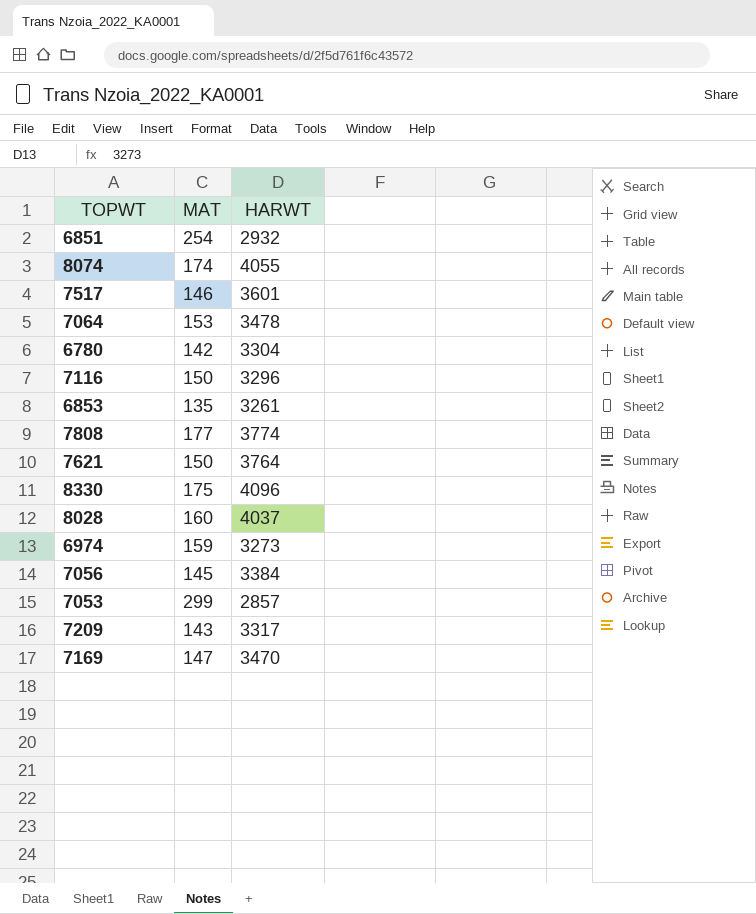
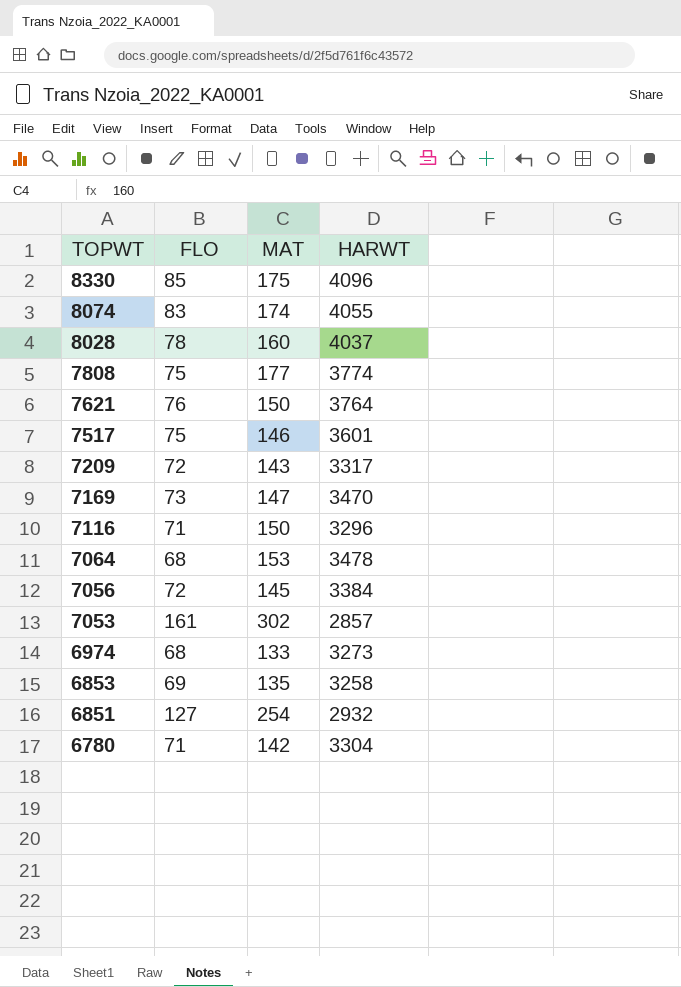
row order: none -> TOPWT descending
column FLO | position: none -> 2
7053 | MAT: 299 -> 302
6974 | MAT: 159 -> 133
6853 | HARWT: 3261 -> 3258

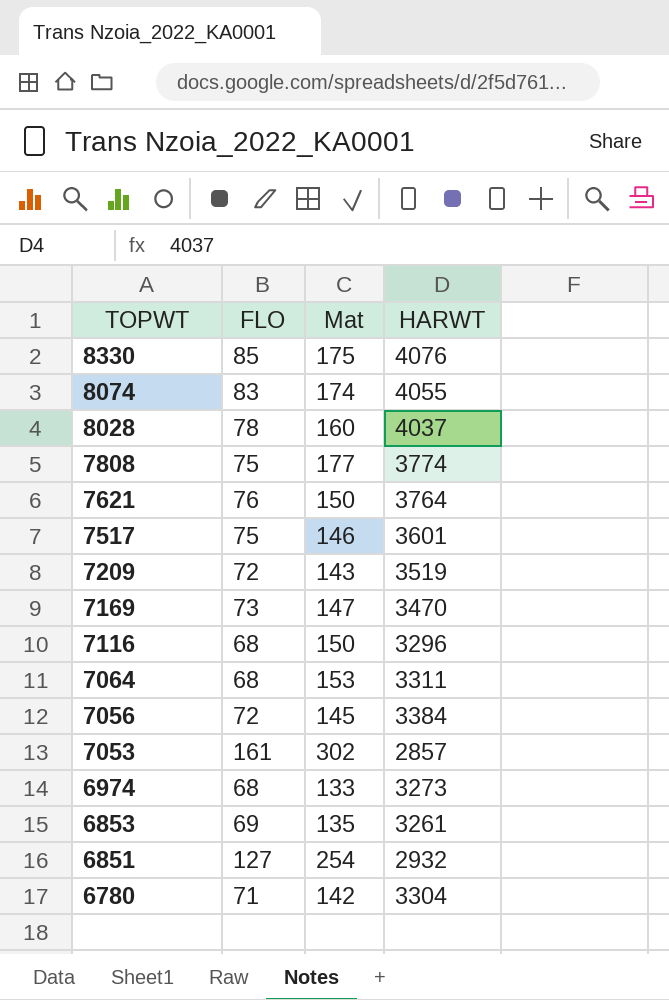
column name: MAT -> Mat
8330 | HARWT: 4096 -> 4076
7209 | HARWT: 3317 -> 3519
7116 | FLO: 71 -> 68
7064 | HARWT: 3478 -> 3311
6853 | HARWT: 3258 -> 3261

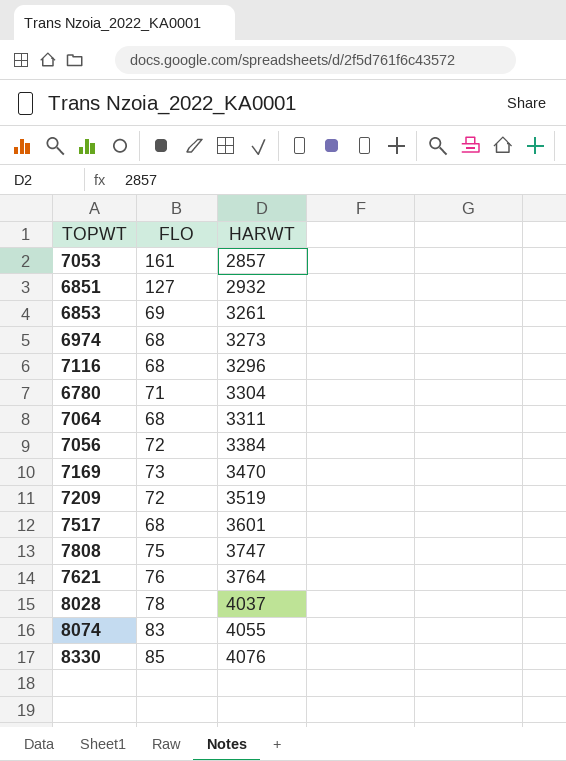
row order: TOPWT descending -> HARWT ascending
column Mat | position: 3 -> none
7517 | FLO: 75 -> 68
7808 | HARWT: 3774 -> 3747

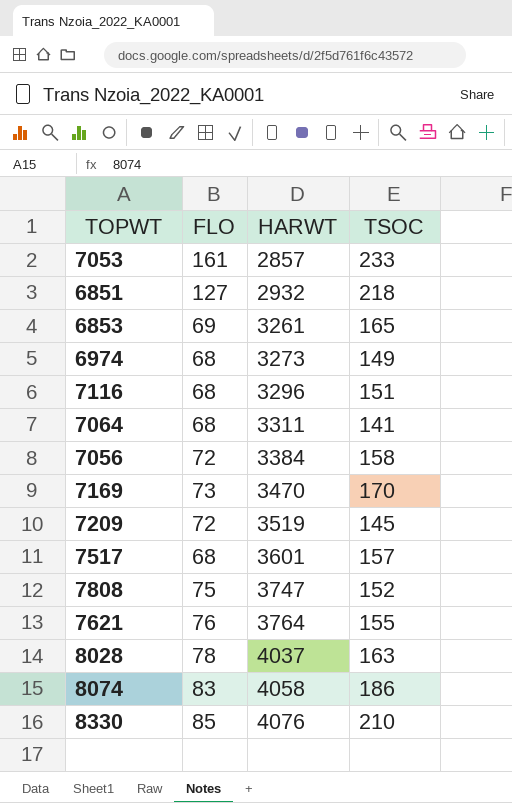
column TSOC | position: none -> 4
row 6780: 71 | 3304 -> none
8074 | HARWT: 4055 -> 4058

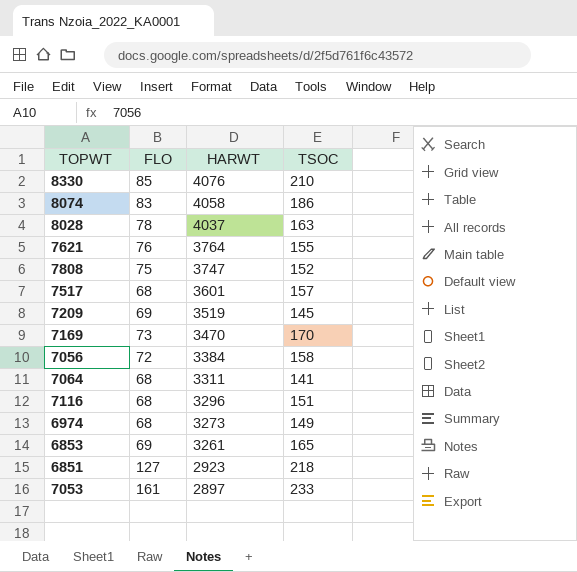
row order: HARWT ascending -> HARWT descending
7209 | FLO: 72 -> 69
6851 | HARWT: 2932 -> 2923
7053 | HARWT: 2857 -> 2897

